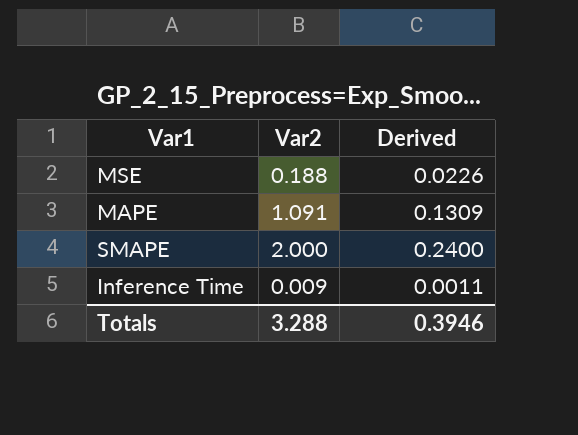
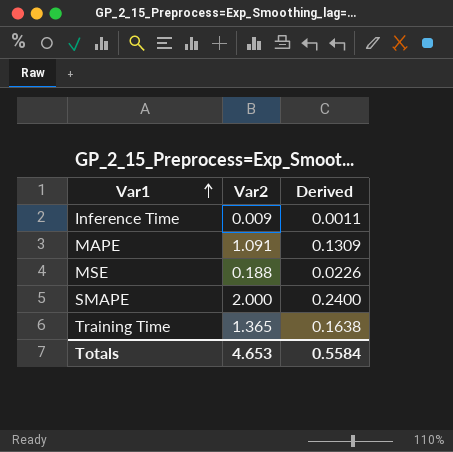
row order: none -> Var1 ascending
row Training Time: none -> 1.365 | 0.1638
Totals | Var2: 3.288 -> 4.653
Totals | Derived: 0.3946 -> 0.5584

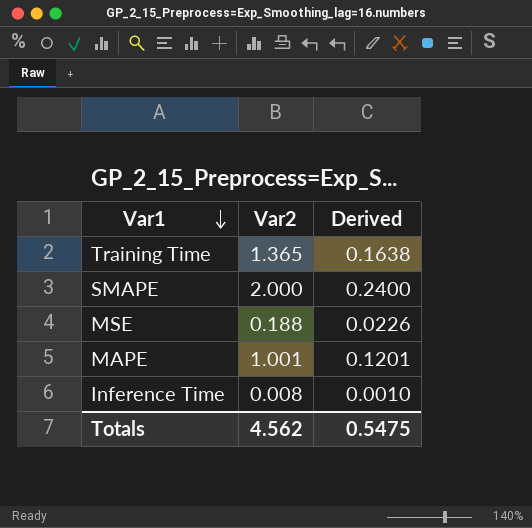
row order: Var1 ascending -> Var1 descending
MAPE | Var2: 1.091 -> 1.001
MAPE | Derived: 0.1309 -> 0.1201
Inference Time | Var2: 0.009 -> 0.008
Inference Time | Derived: 0.0011 -> 0.0010
Totals | Var2: 4.653 -> 4.562
Totals | Derived: 0.5584 -> 0.5475

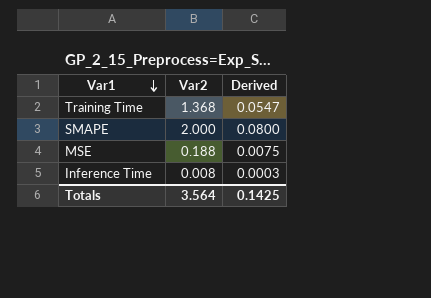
column Derived | formula: [Var2] * 0.12 -> [Var2] * 0.04
row MAPE: 1.001 | 0.1201 -> none
Training Time | Var2: 1.365 -> 1.368
Totals | Var2: 4.562 -> 3.564
Totals | Derived: 0.5475 -> 0.1425

